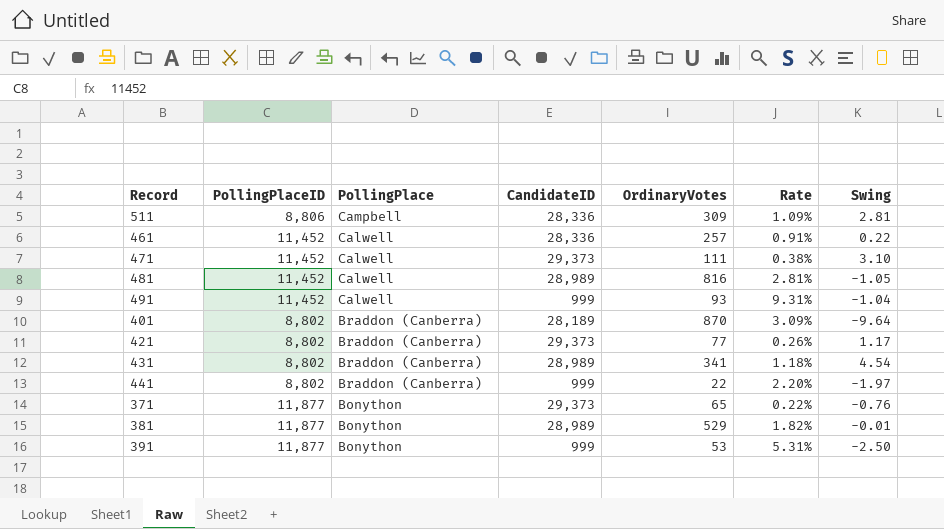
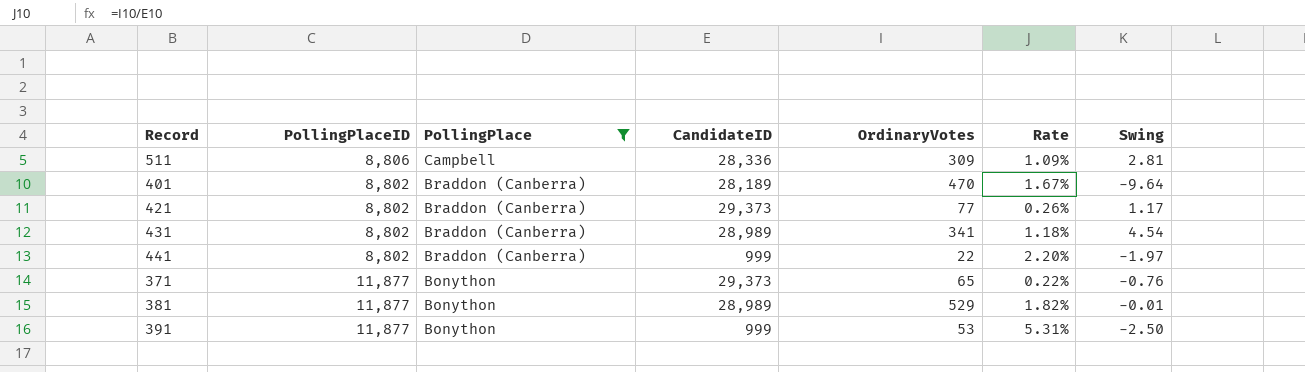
filter: none -> PollingPlace != Calwell
401 | OrdinaryVotes: 870 -> 470
401 | Rate: 3.09% -> 1.67%

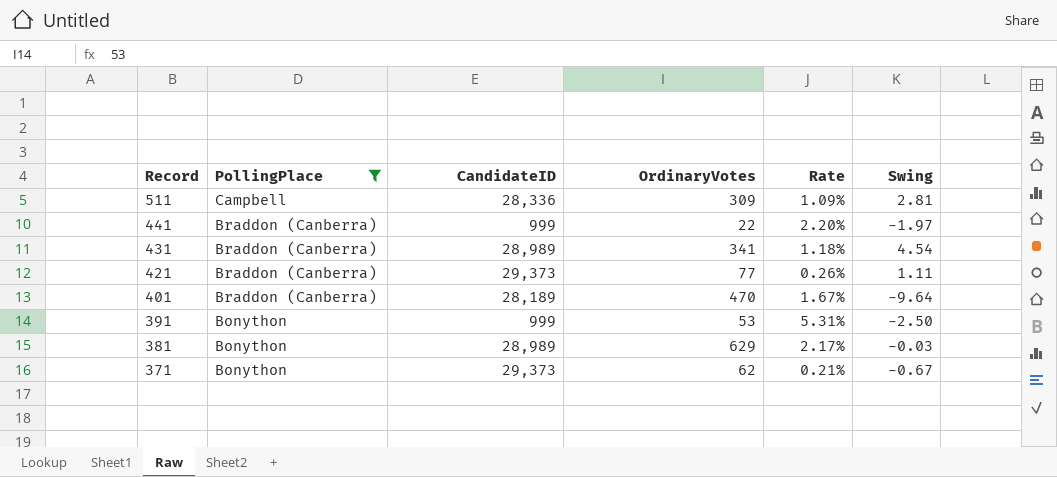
row order: PollingPlace descending -> Record descending
column PollingPlaceID | position: 2 -> none
421 | Swing: 1.17 -> 1.11
381 | OrdinaryVotes: 529 -> 629
381 | Rate: 1.82% -> 2.17%
381 | Swing: -0.01 -> -0.03
371 | OrdinaryVotes: 65 -> 62
371 | Rate: 0.22% -> 0.21%
371 | Swing: -0.76 -> -0.67

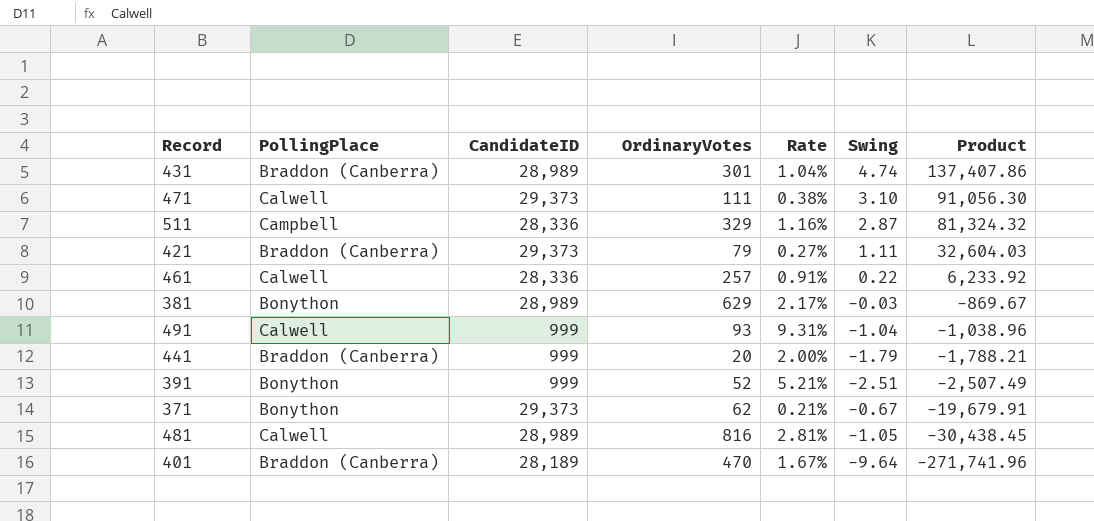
filter: PollingPlace != Calwell -> none
row order: Record descending -> Product descending
column Product | formula: none -> [CandidateID] * [Swing]
431 | OrdinaryVotes: 341 -> 301
431 | Rate: 1.18% -> 1.04%
431 | Swing: 4.54 -> 4.74
511 | OrdinaryVotes: 309 -> 329
511 | Rate: 1.09% -> 1.16%
511 | Swing: 2.81 -> 2.87
421 | OrdinaryVotes: 77 -> 79
421 | Rate: 0.26% -> 0.27%
441 | OrdinaryVotes: 22 -> 20
441 | Rate: 2.20% -> 2.00%
441 | Swing: -1.97 -> -1.79
391 | OrdinaryVotes: 53 -> 52
391 | Rate: 5.31% -> 5.21%
391 | Swing: -2.50 -> -2.51

